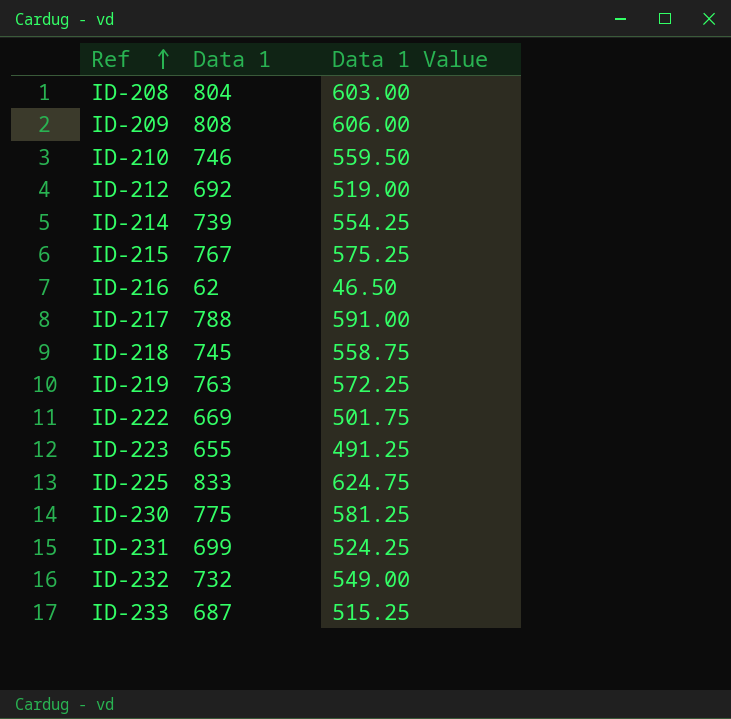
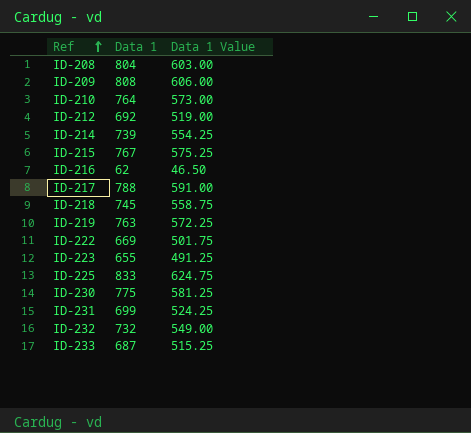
ID-210 | Data 1: 746 -> 764
ID-210 | Data 1 Value: 559.50 -> 573.00

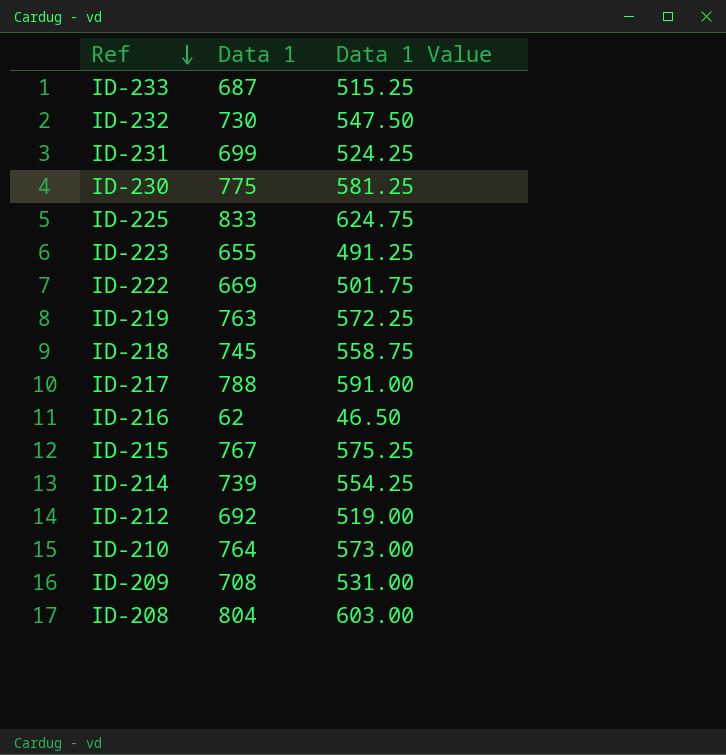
row order: Ref ascending -> Ref descending
ID-232 | Data 1: 732 -> 730
ID-232 | Data 1 Value: 549.00 -> 547.50
ID-209 | Data 1: 808 -> 708
ID-209 | Data 1 Value: 606.00 -> 531.00

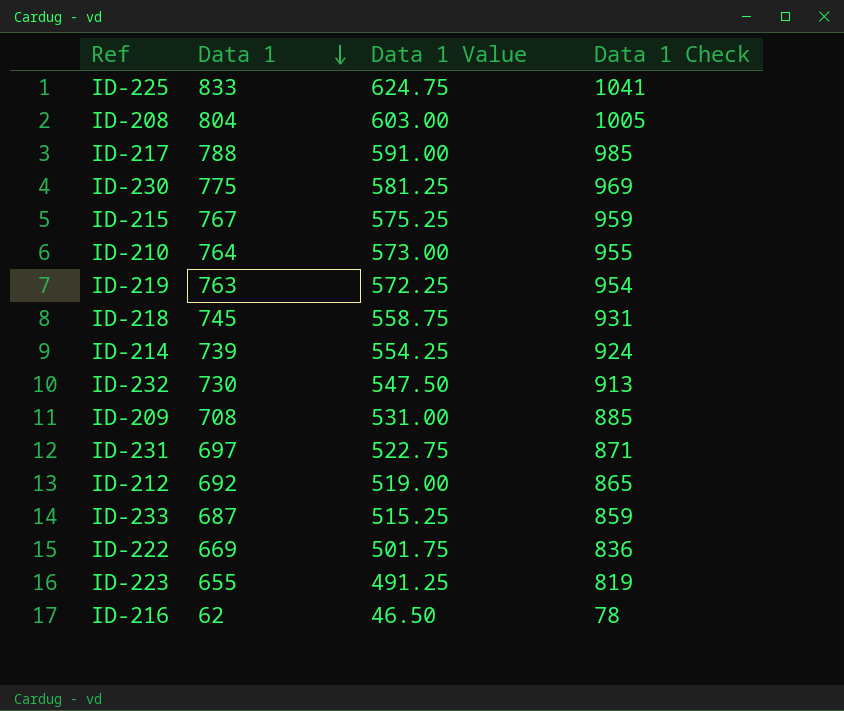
row order: Ref descending -> Data 1 descending
column Data 1 Check | formula: none -> [Data 1] * 1.25
ID-231 | Data 1: 699 -> 697
ID-231 | Data 1 Value: 524.25 -> 522.75

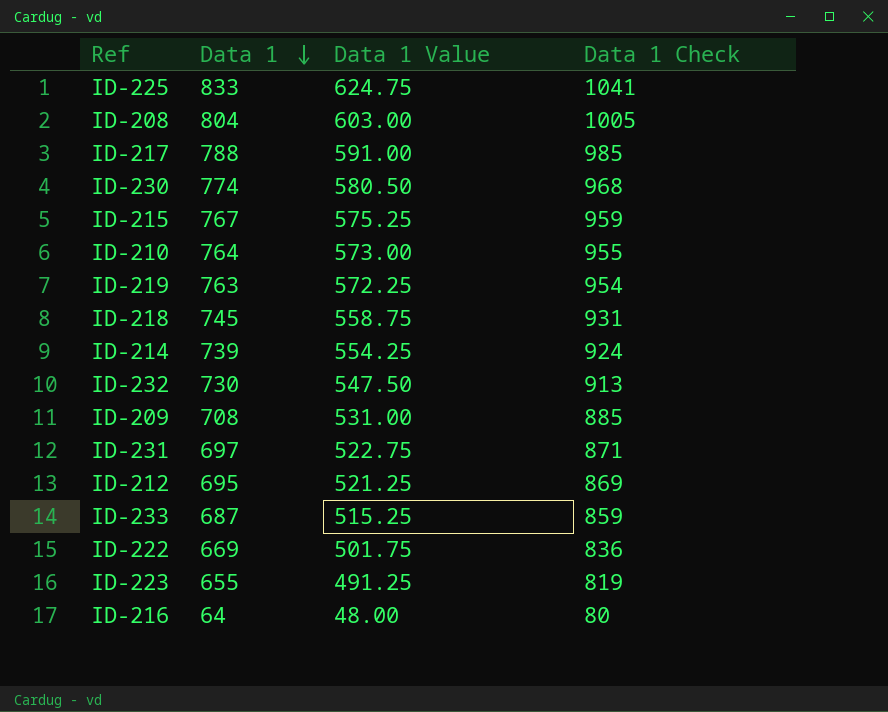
ID-230 | Data 1: 775 -> 774
ID-230 | Data 1 Value: 581.25 -> 580.50
ID-230 | Data 1 Check: 969 -> 968
ID-212 | Data 1: 692 -> 695
ID-212 | Data 1 Value: 519.00 -> 521.25
ID-212 | Data 1 Check: 865 -> 869
ID-216 | Data 1: 62 -> 64
ID-216 | Data 1 Value: 46.50 -> 48.00
ID-216 | Data 1 Check: 78 -> 80

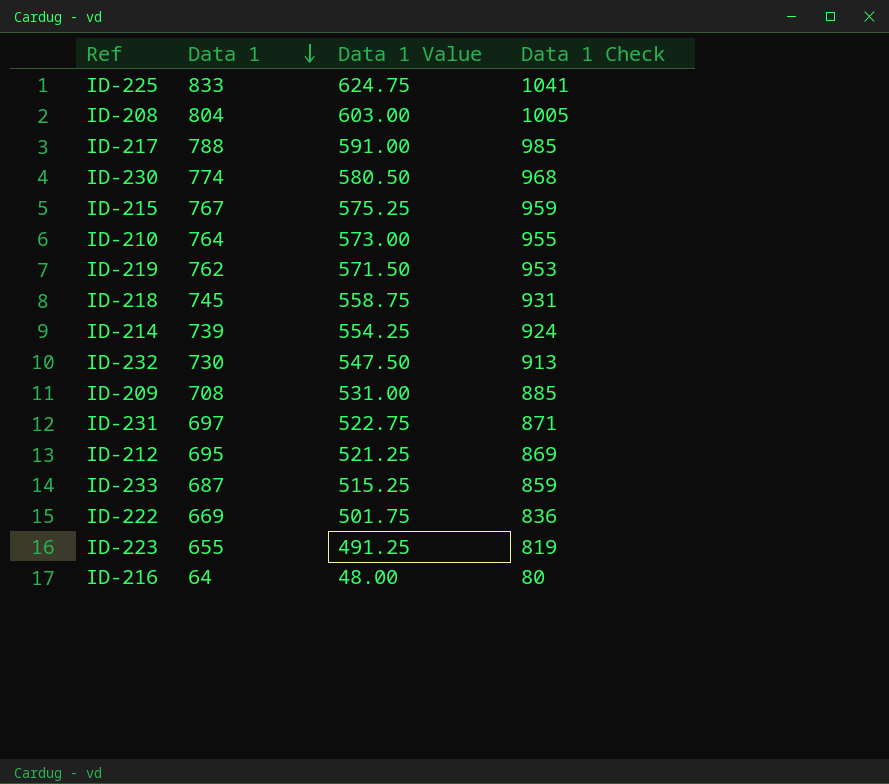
ID-219 | Data 1: 763 -> 762
ID-219 | Data 1 Value: 572.25 -> 571.50
ID-219 | Data 1 Check: 954 -> 953

